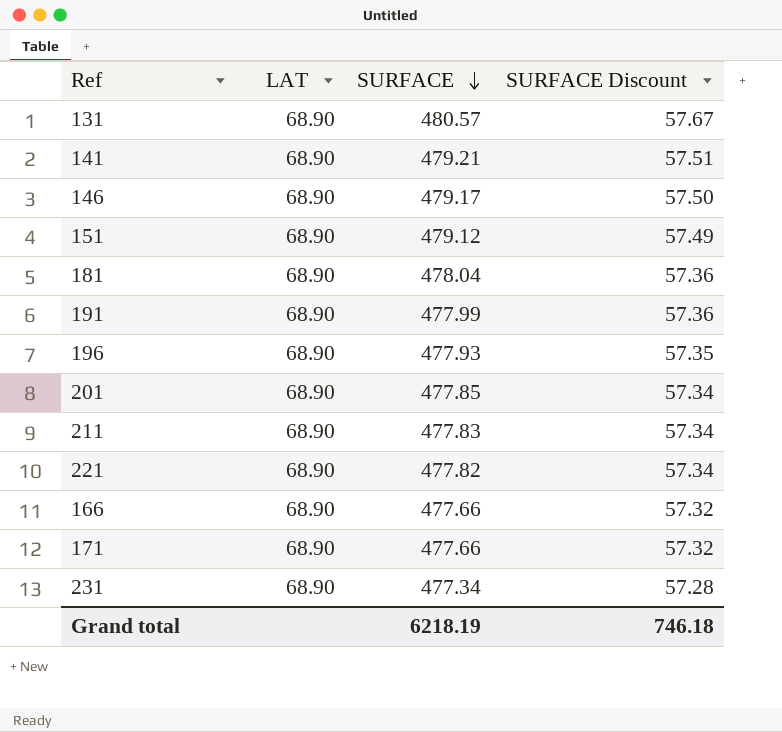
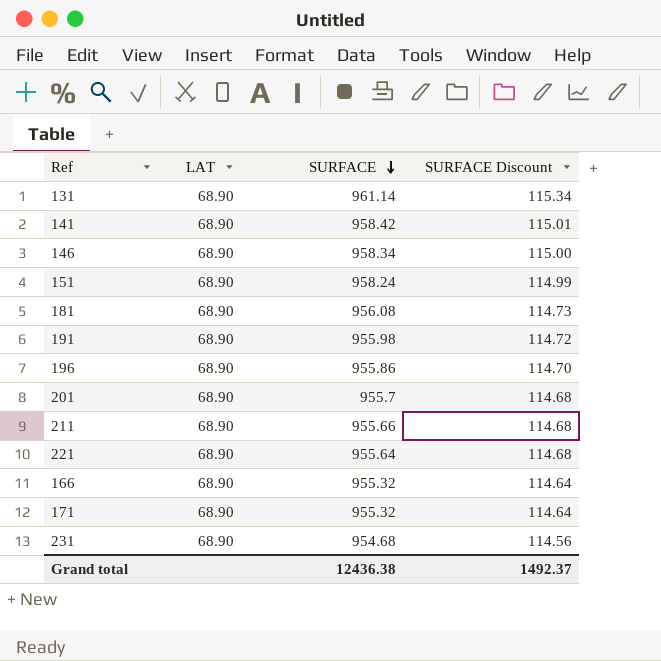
131 | SURFACE: 480.57 -> 961.14
131 | SURFACE Discount: 57.67 -> 115.34
141 | SURFACE: 479.21 -> 958.42
141 | SURFACE Discount: 57.51 -> 115.01
146 | SURFACE: 479.17 -> 958.34
146 | SURFACE Discount: 57.50 -> 115.00
151 | SURFACE: 479.12 -> 958.24
151 | SURFACE Discount: 57.49 -> 114.99
181 | SURFACE: 478.04 -> 956.08
181 | SURFACE Discount: 57.36 -> 114.73
191 | SURFACE: 477.99 -> 955.98
191 | SURFACE Discount: 57.36 -> 114.72
196 | SURFACE: 477.93 -> 955.86
196 | SURFACE Discount: 57.35 -> 114.70
201 | SURFACE: 477.85 -> 955.7
201 | SURFACE Discount: 57.34 -> 114.68
211 | SURFACE: 477.83 -> 955.66
211 | SURFACE Discount: 57.34 -> 114.68
221 | SURFACE: 477.82 -> 955.64
221 | SURFACE Discount: 57.34 -> 114.68
166 | SURFACE: 477.66 -> 955.32
166 | SURFACE Discount: 57.32 -> 114.64
171 | SURFACE: 477.66 -> 955.32
171 | SURFACE Discount: 57.32 -> 114.64
231 | SURFACE: 477.34 -> 954.68
231 | SURFACE Discount: 57.28 -> 114.56
Grand total | SURFACE: 6218.19 -> 12436.38
Grand total | SURFACE Discount: 746.18 -> 1492.37

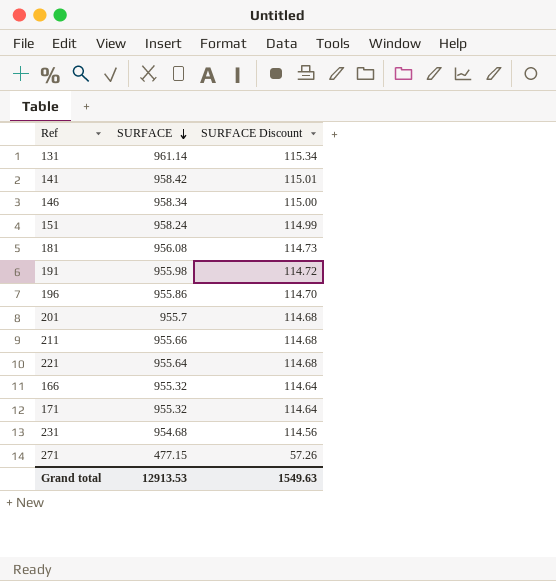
column LAT | position: 2 -> none
row 271: none -> 477.15 | 57.26
Grand total | SURFACE: 12436.38 -> 12913.53
Grand total | SURFACE Discount: 1492.37 -> 1549.63

